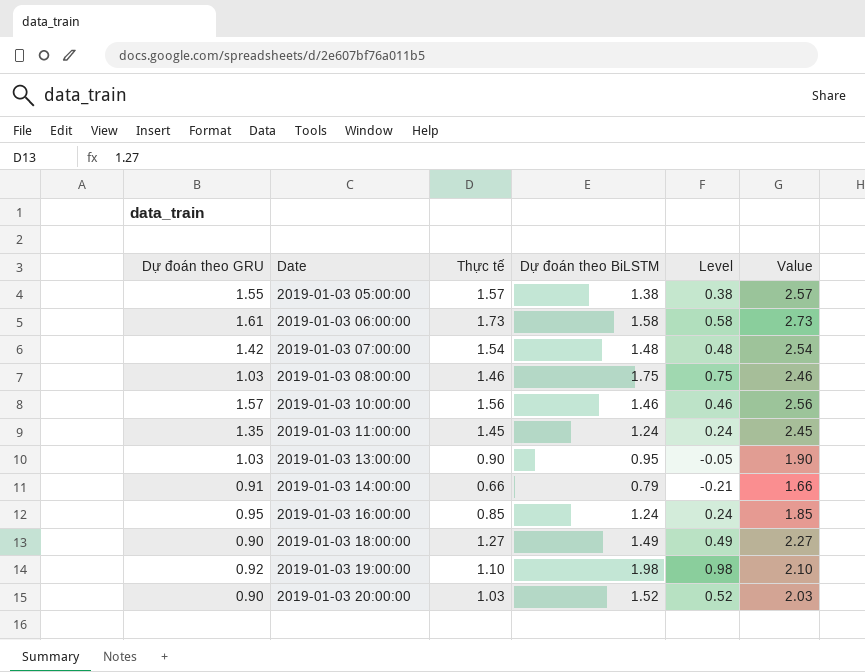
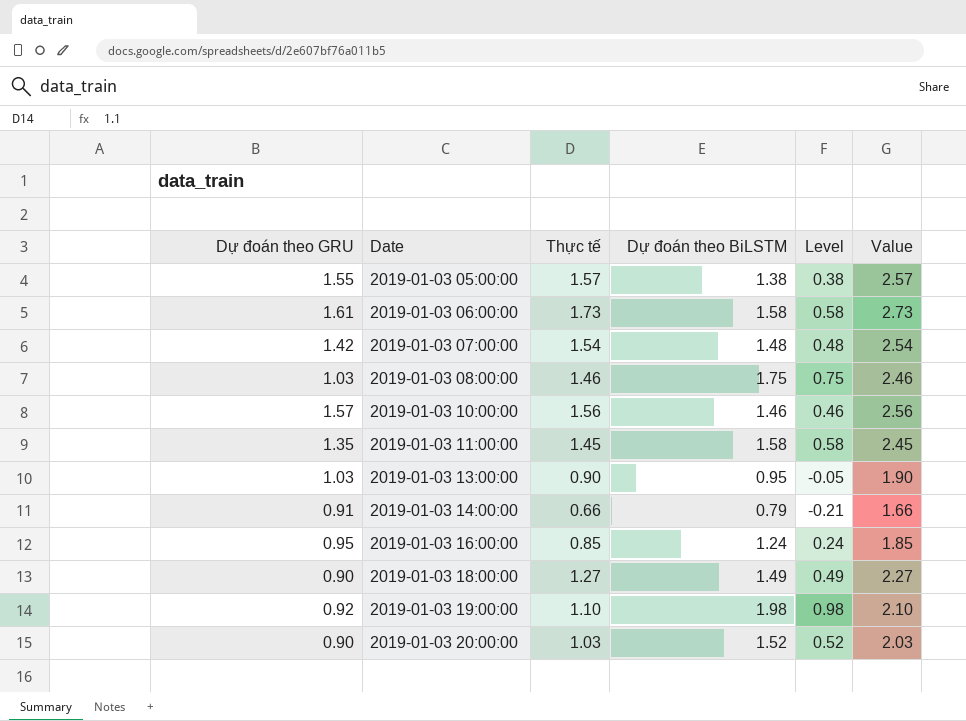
2019-01-03 11:00:00 | Dự đoán theo BiLSTM: 1.24 -> 1.58
2019-01-03 11:00:00 | Level: 0.24 -> 0.58

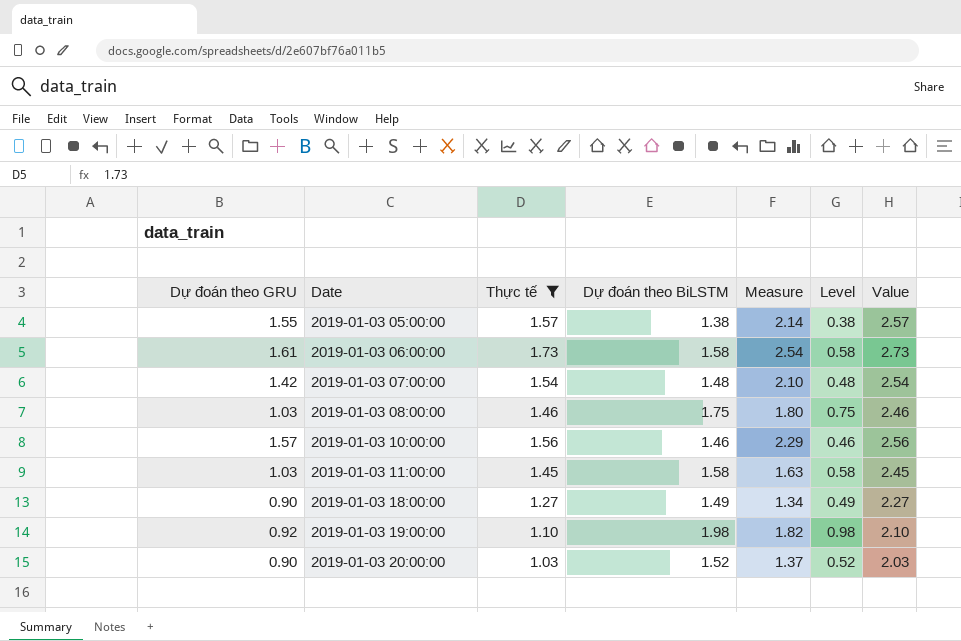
filter: none -> Thực tế >= 1.03
column Measure | formula: none -> [Dự đoán theo GRU] * [Dự đoán theo BiLSTM]
2019-01-03 11:00:00 | Dự đoán theo GRU: 1.35 -> 1.03

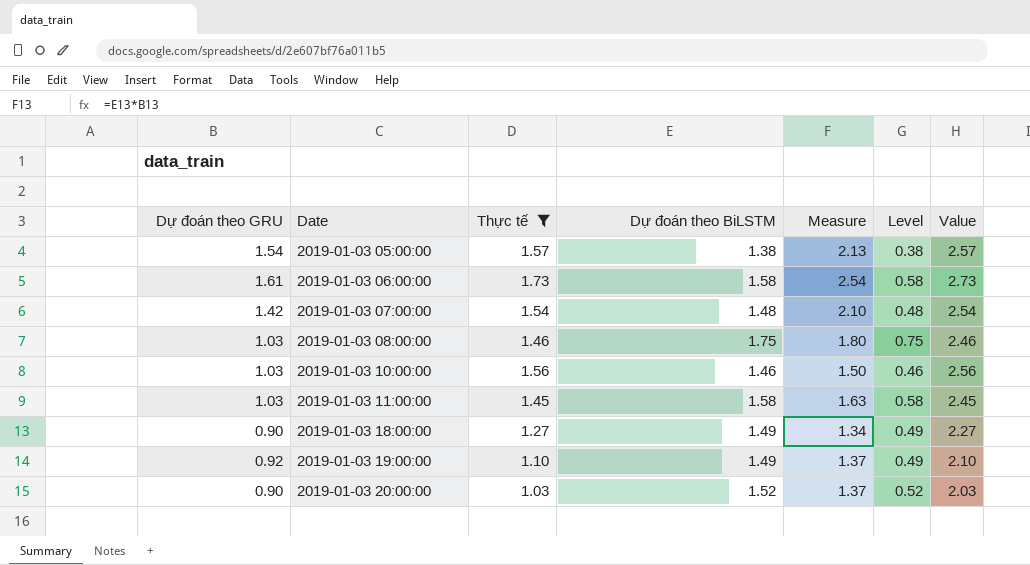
2019-01-03 05:00:00 | Dự đoán theo GRU: 1.55 -> 1.54
2019-01-03 05:00:00 | Measure: 2.14 -> 2.13
2019-01-03 10:00:00 | Dự đoán theo GRU: 1.57 -> 1.03
2019-01-03 10:00:00 | Measure: 2.29 -> 1.50
2019-01-03 19:00:00 | Dự đoán theo BiLSTM: 1.98 -> 1.49
2019-01-03 19:00:00 | Measure: 1.82 -> 1.37
2019-01-03 19:00:00 | Level: 0.98 -> 0.49

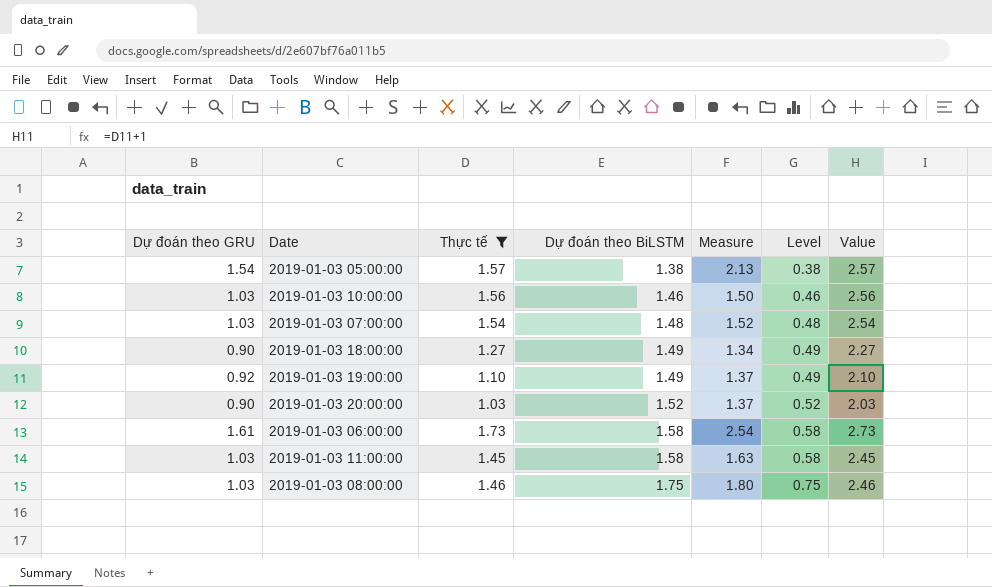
row order: Date ascending -> Dự đoán theo BiLSTM ascending
2019-01-03 07:00:00 | Dự đoán theo GRU: 1.42 -> 1.03
2019-01-03 07:00:00 | Measure: 2.10 -> 1.52

